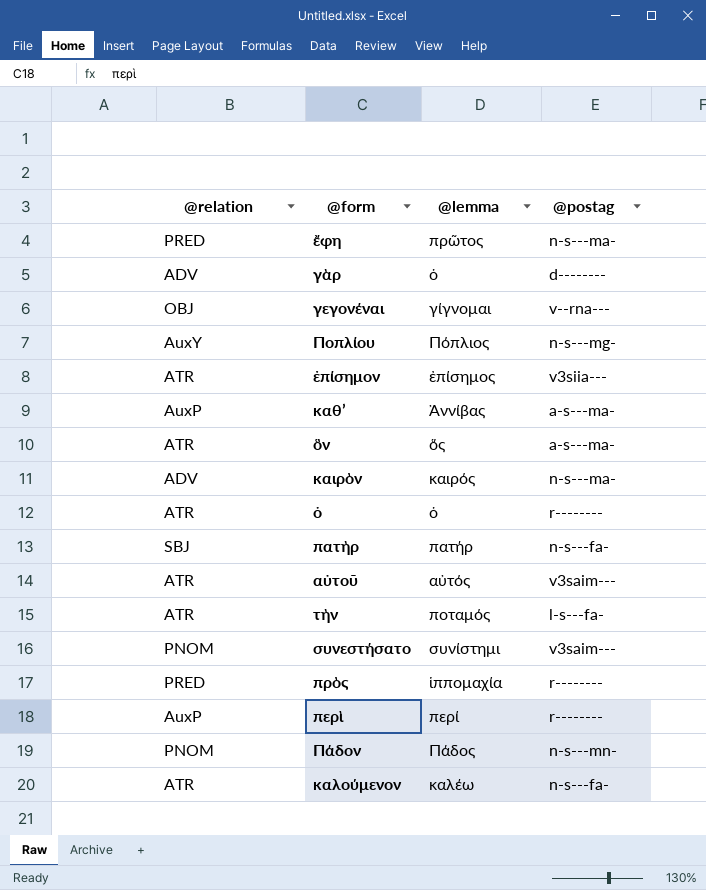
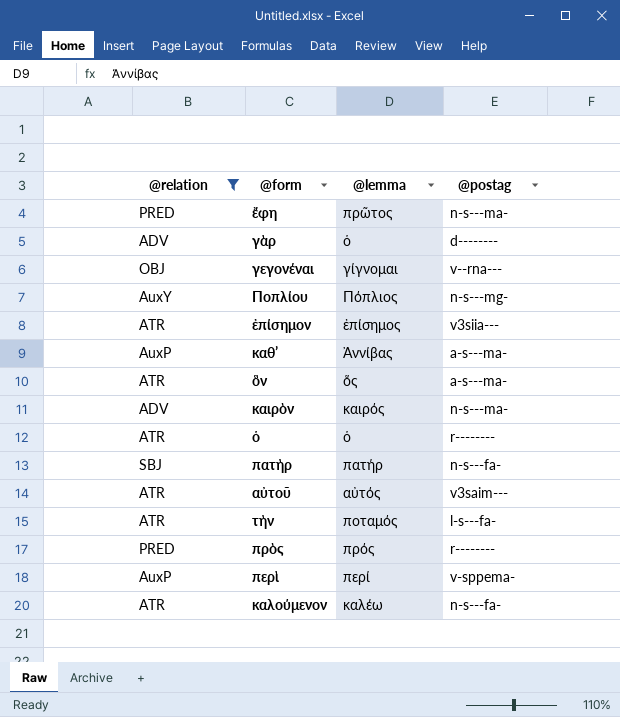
filter: none -> @relation != PNOM
πρὸς | @lemma: ἱππομαχία -> πρός
περὶ | @postag: r-------- -> v-sppema-

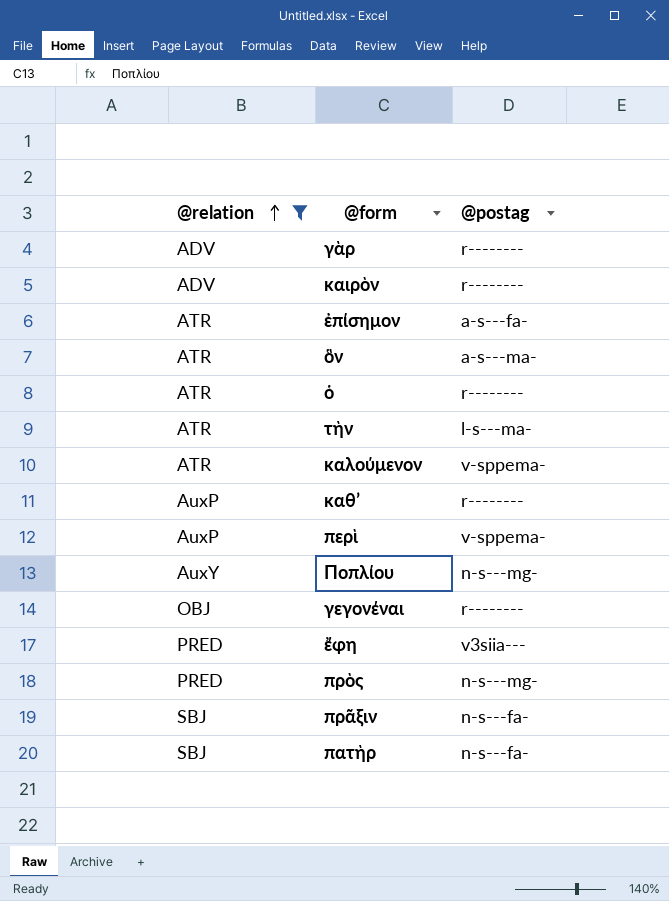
row order: none -> @relation ascending
column @lemma | position: 3 -> none
row αὐτοῦ: ATR | αὐτός | v3saim--- -> none
γὰρ | @postag: d-------- -> r--------
καιρὸν | @postag: n-s---ma- -> r--------
ἐπίσημον | @postag: v3siia--- -> a-s---fa-
τὴν | @postag: l-s---fa- -> l-s---ma-
καλούμενον | @postag: n-s---fa- -> v-sppema-
καθʼ | @postag: a-s---ma- -> r--------
γεγονέναι | @postag: v--rna--- -> r--------
ἔφη | @postag: n-s---ma- -> v3siia---
πρὸς | @postag: r-------- -> n-s---mg-
row πρᾶξιν: none -> SBJ | n-s---fa-

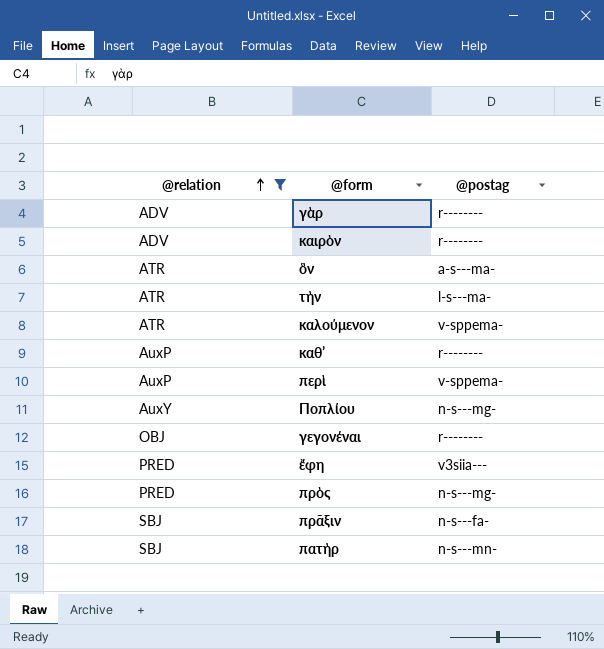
row ἐπίσημον: ATR | a-s---fa- -> none
row ὁ: ATR | r-------- -> none
πατὴρ | @postag: n-s---fa- -> n-s---mn-

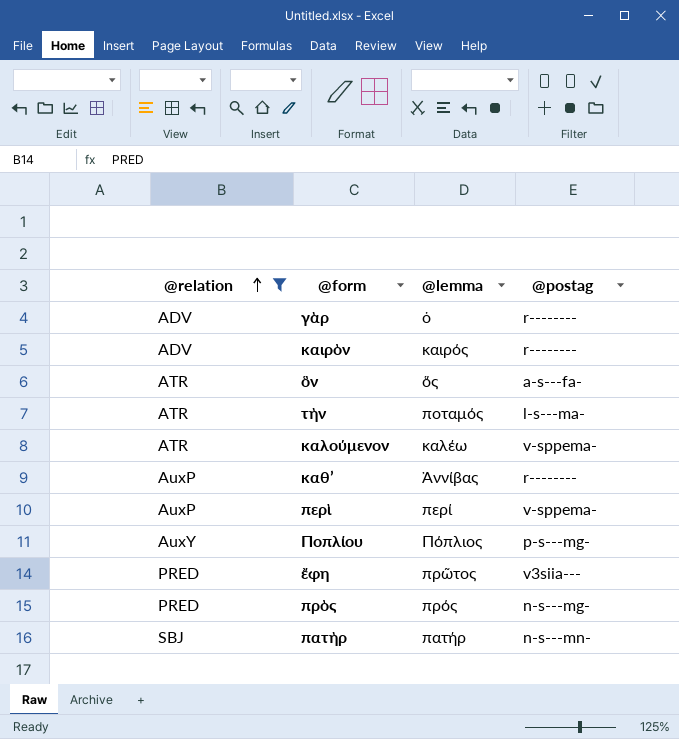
column @lemma | position: none -> 3
row γεγονέναι: OBJ | r-------- -> none
row πρᾶξιν: SBJ | n-s---fa- -> none
ὃν | @postag: a-s---ma- -> a-s---fa-
Ποπλίου | @postag: n-s---mg- -> p-s---mg-

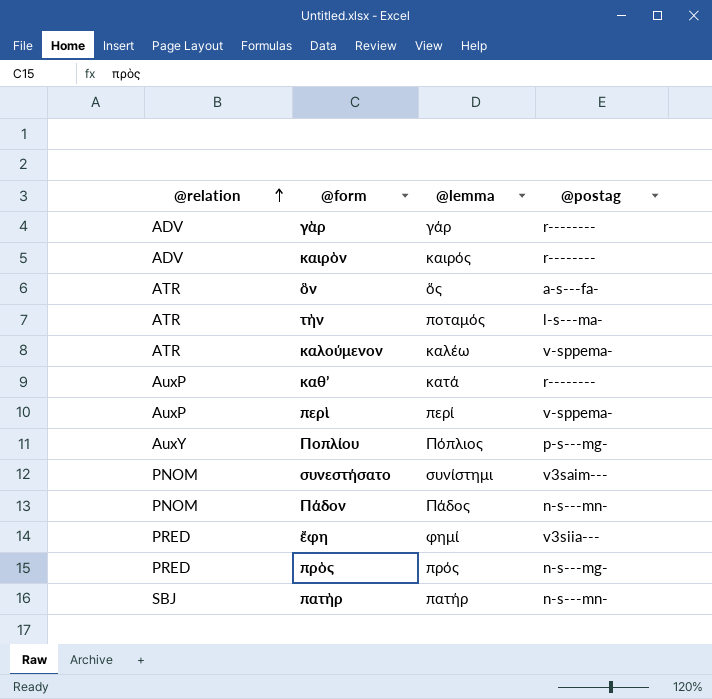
filter: @relation != PNOM -> none
γὰρ | @lemma: ὁ -> γάρ
καθʼ | @lemma: Ἀννίβας -> κατά
ἔφη | @lemma: πρῶτος -> φημί

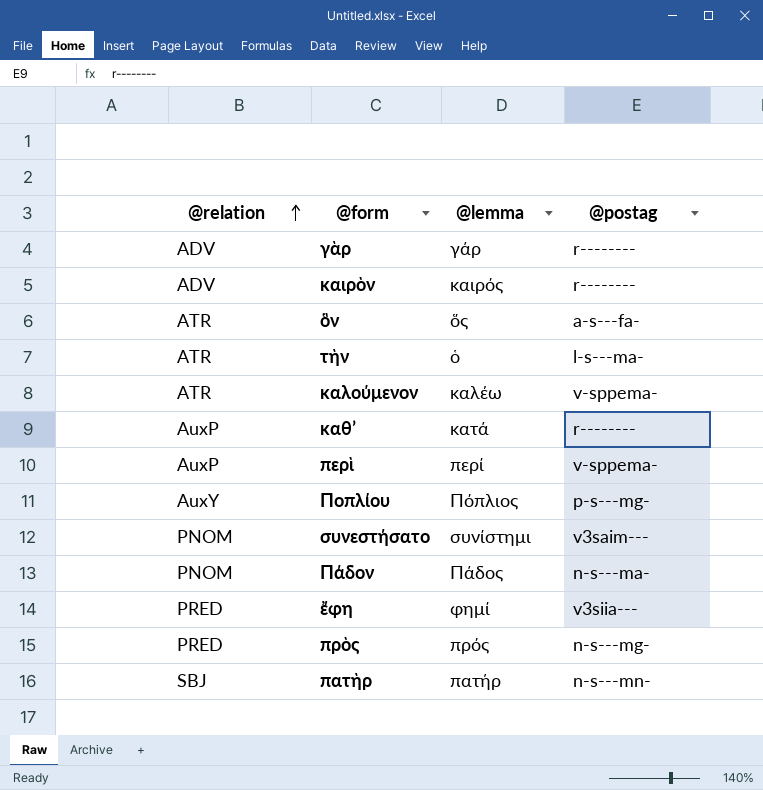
τὴν | @lemma: ποταμός -> ὁ
Πάδον | @postag: n-s---mn- -> n-s---ma-

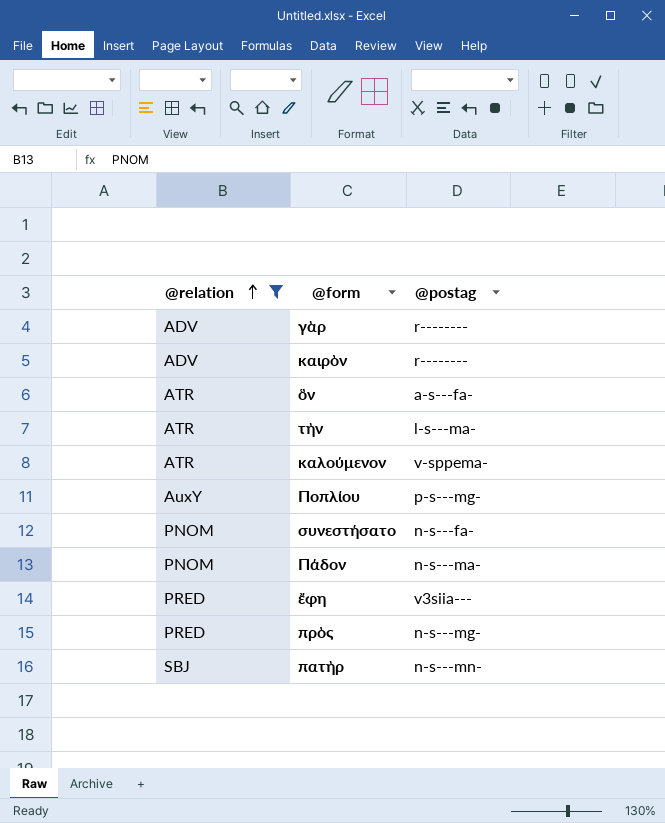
filter: none -> @relation != AuxP
column @lemma | position: 3 -> none
συνεστήσατο | @postag: v3saim--- -> n-s---fa-

